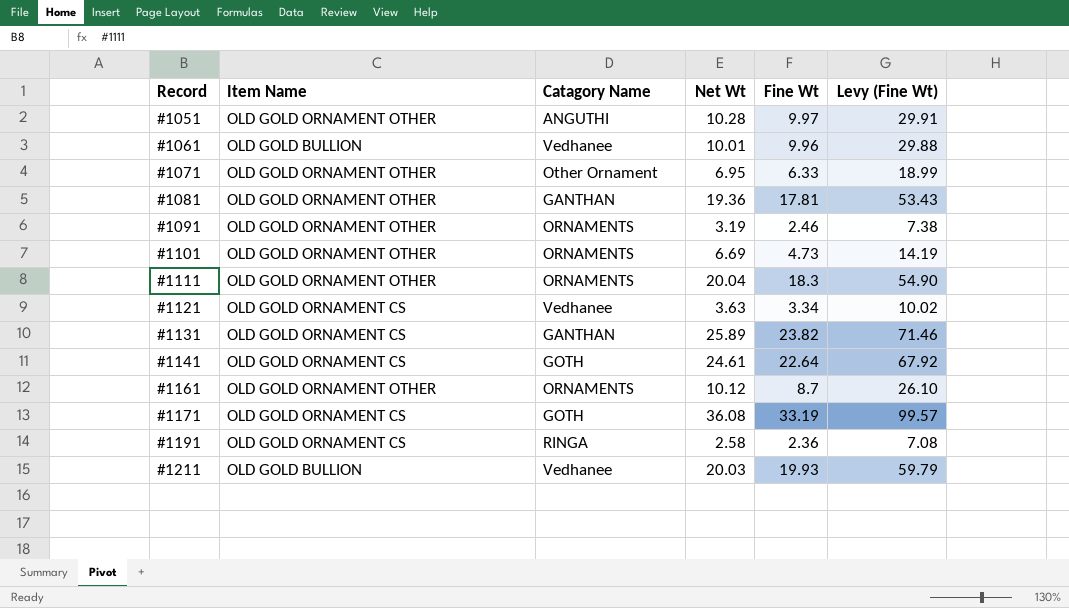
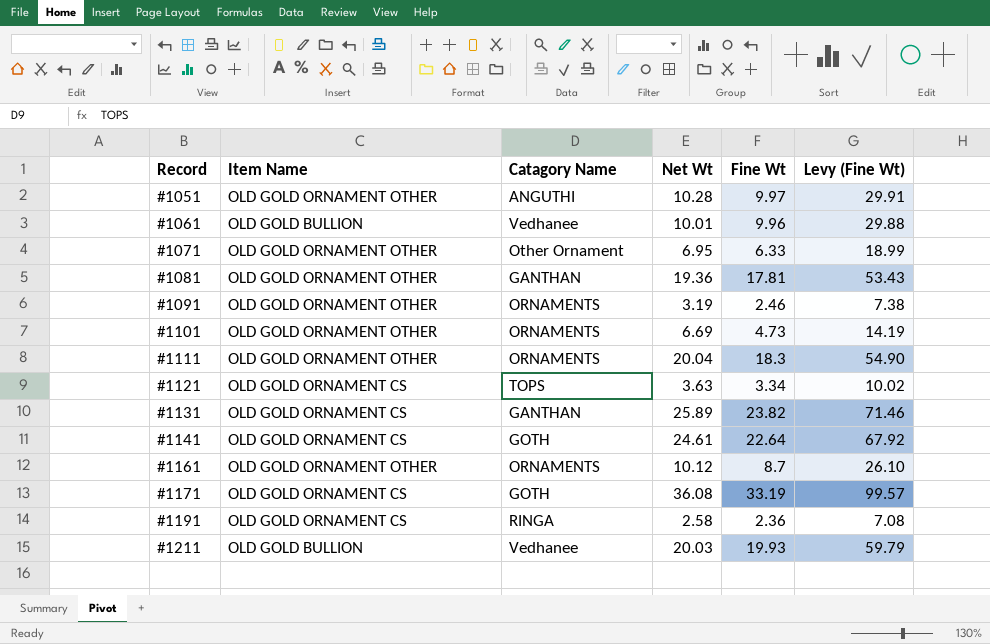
#1121 | Catagory Name: Vedhanee -> TOPS

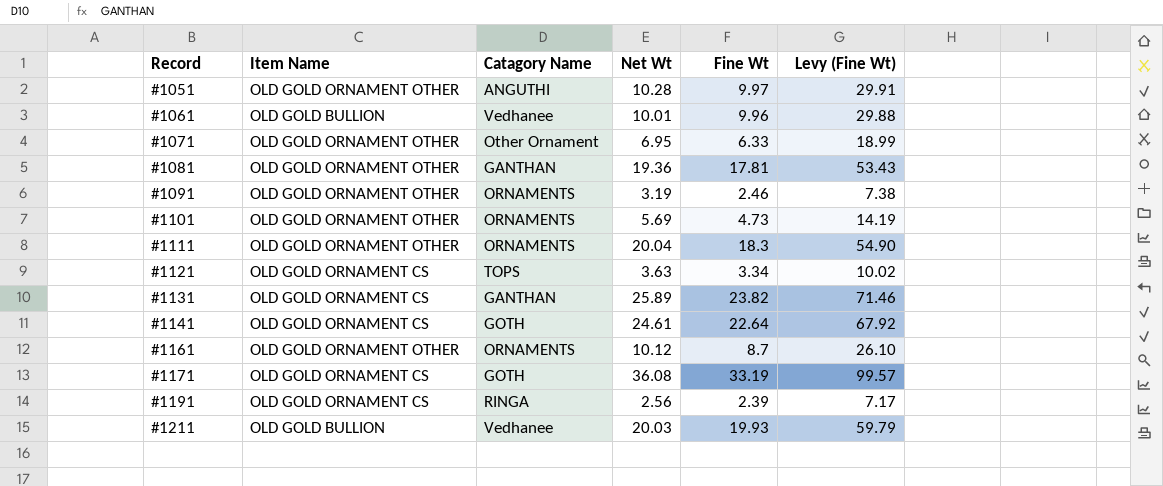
#1101 | Net Wt: 6.69 -> 5.69
#1191 | Net Wt: 2.58 -> 2.56
#1191 | Fine Wt: 2.36 -> 2.39
#1191 | Levy (Fine Wt): 7.08 -> 7.17

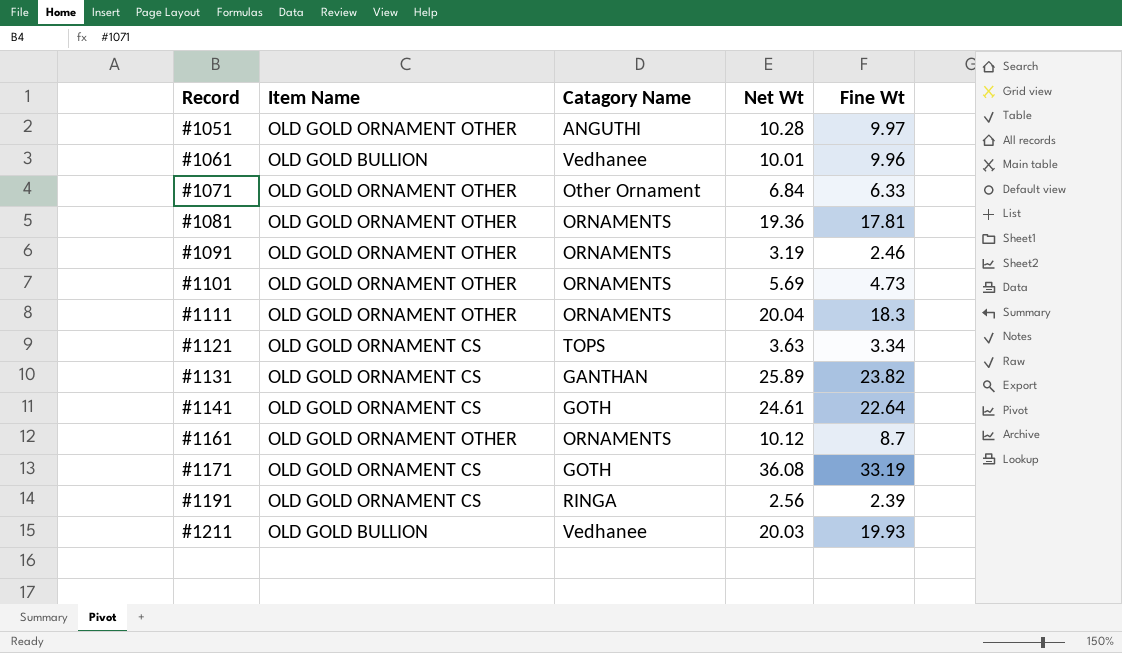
column Levy (Fine Wt) | formula: [Fine Wt] * 3 -> none
#1071 | Net Wt: 6.95 -> 6.84
#1081 | Catagory Name: GANTHAN -> ORNAMENTS

